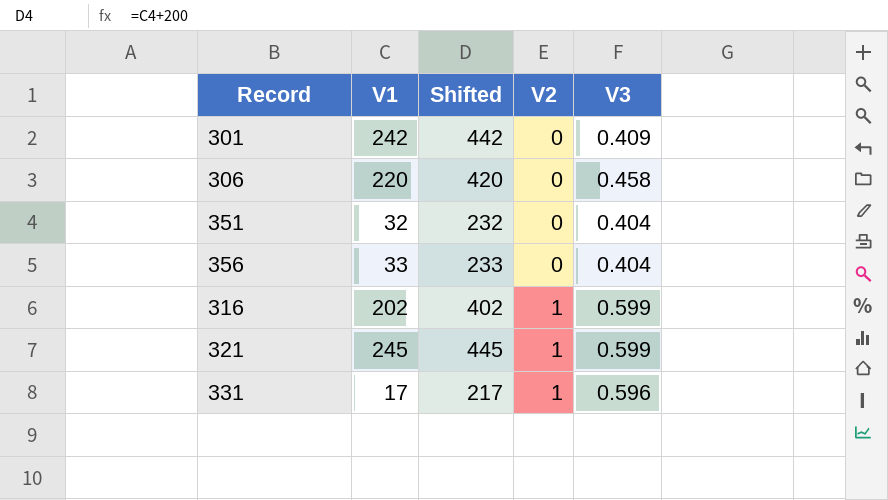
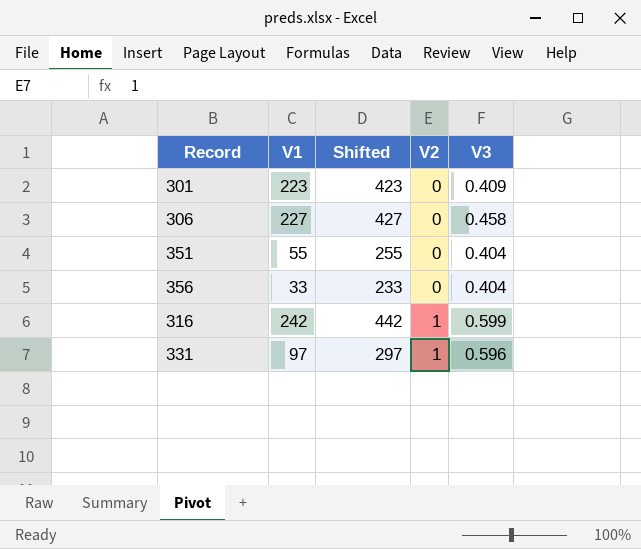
row 321: 245 | 445 | 1 | 0.599 -> none
301 | V1: 242 -> 223
301 | Shifted: 442 -> 423
306 | V1: 220 -> 227
306 | Shifted: 420 -> 427
351 | V1: 32 -> 55
351 | Shifted: 232 -> 255
316 | V1: 202 -> 242
316 | Shifted: 402 -> 442
331 | V1: 17 -> 97
331 | Shifted: 217 -> 297

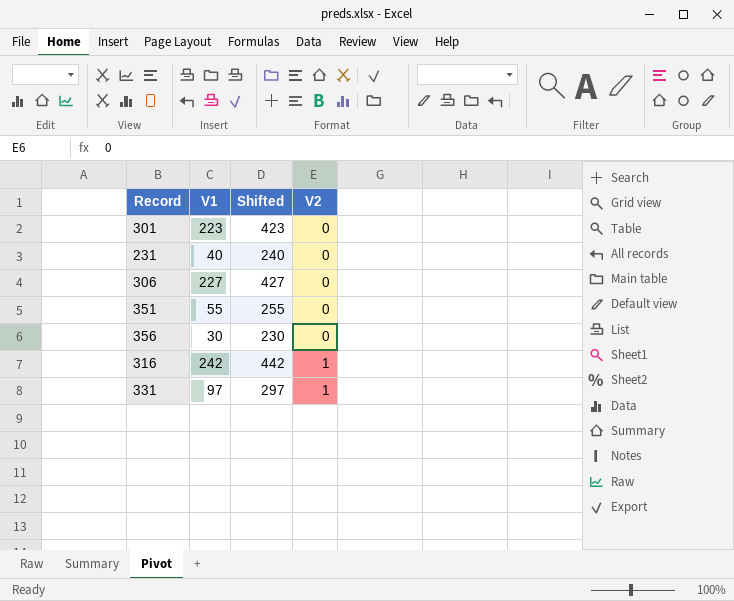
column V3 | position: 5 -> none
row 231: none -> 40 | 240 | 0
356 | V1: 33 -> 30
356 | Shifted: 233 -> 230

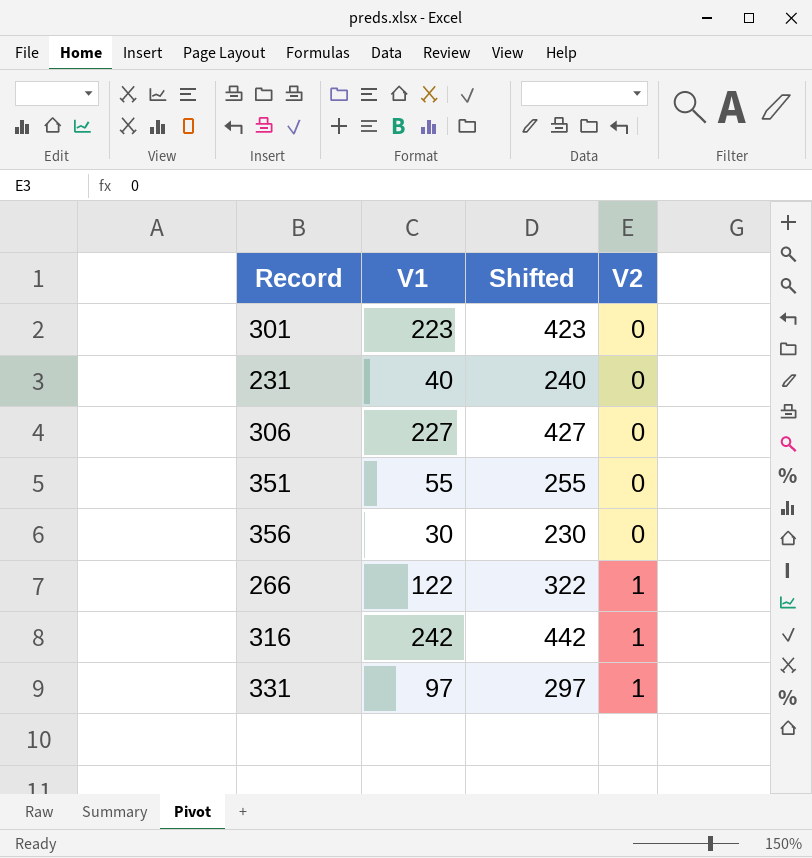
row 266: none -> 122 | 322 | 1

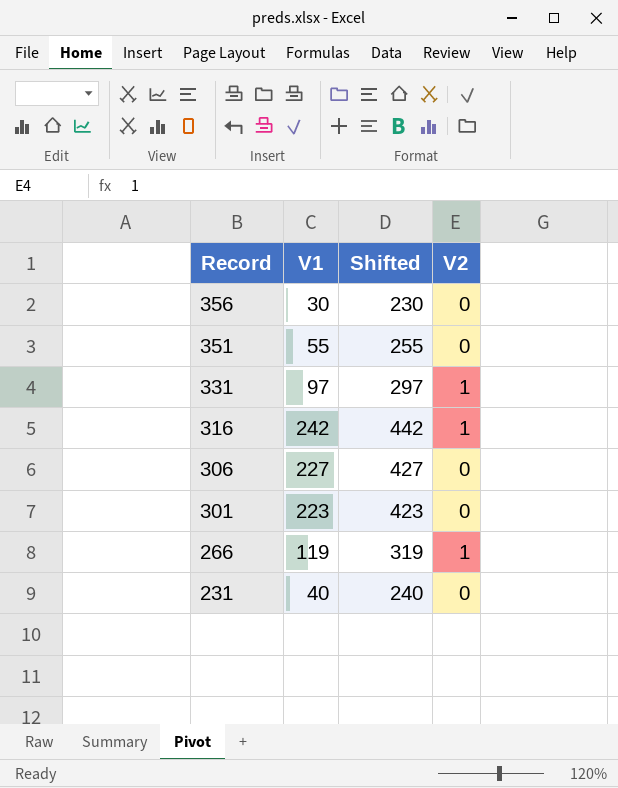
row order: V2 ascending -> Record descending
266 | V1: 122 -> 119
266 | Shifted: 322 -> 319

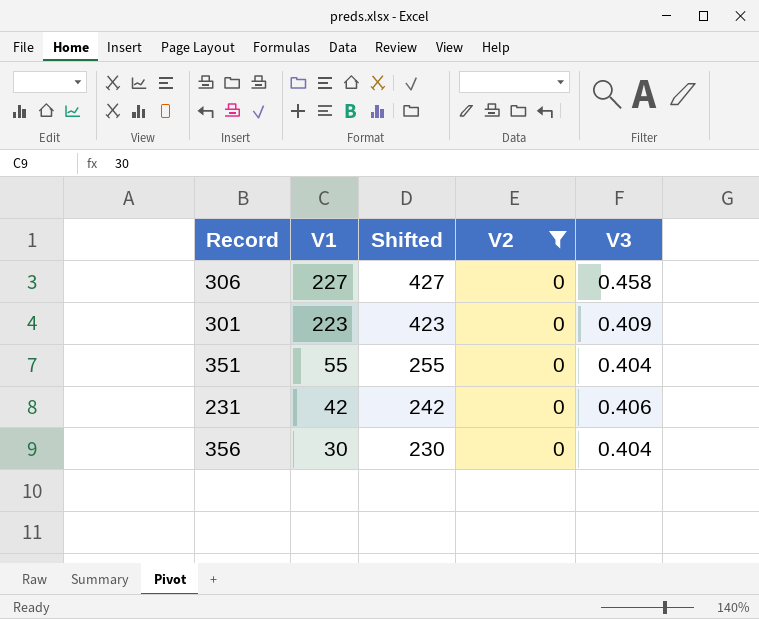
filter: none -> V2 = 0
row order: Record descending -> V1 descending
column V3 | position: none -> 5
231 | V1: 40 -> 42
231 | Shifted: 240 -> 242

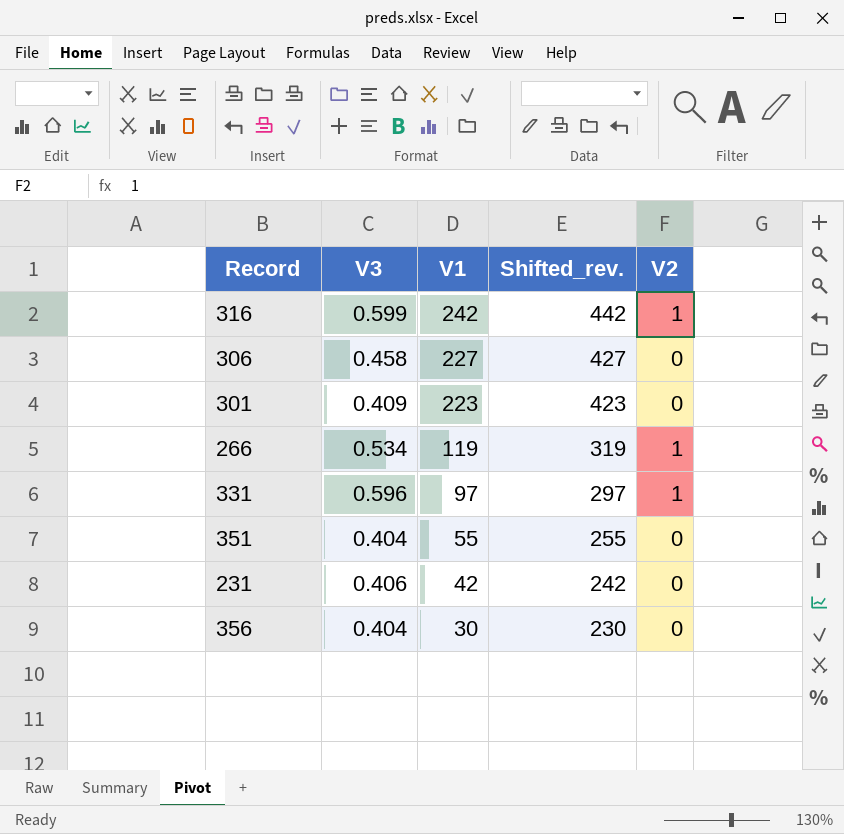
filter: V2 = 0 -> none
column V3 | position: 5 -> 2
column name: Shifted -> Shifted_rev.

